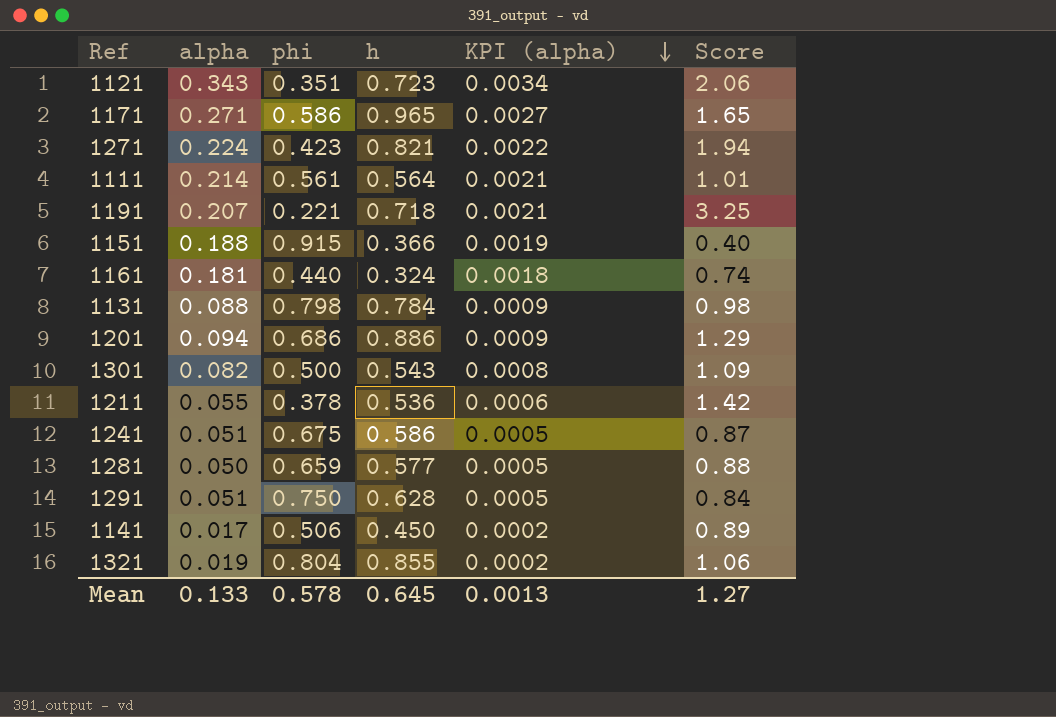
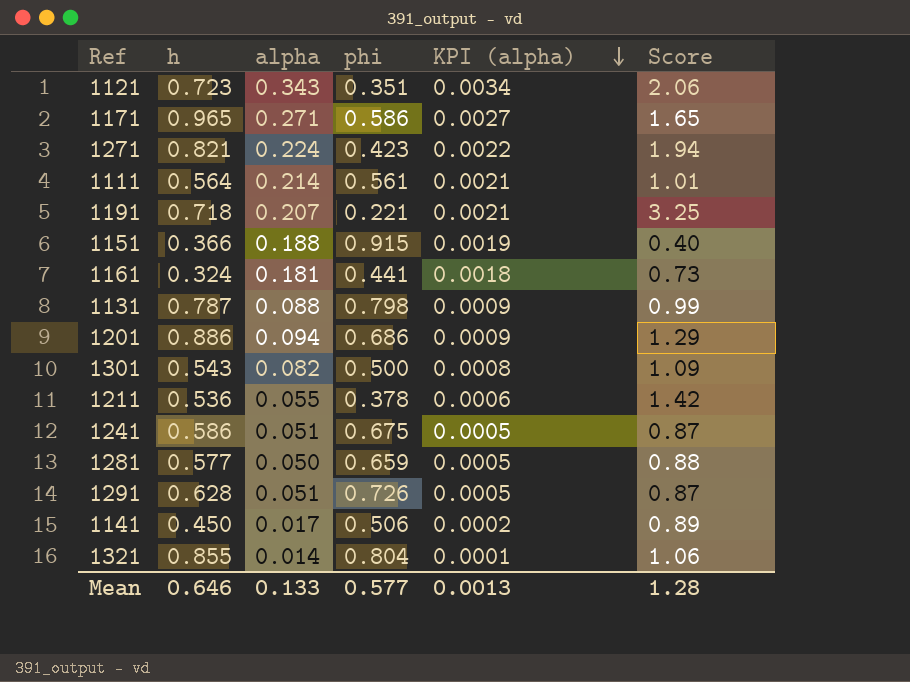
column h | position: 4 -> 2
1161 | phi: 0.440 -> 0.441
1161 | Score: 0.74 -> 0.73
1131 | h: 0.784 -> 0.787
1131 | Score: 0.98 -> 0.99
1291 | phi: 0.750 -> 0.726
1291 | Score: 0.84 -> 0.87
1321 | alpha: 0.019 -> 0.014
1321 | KPI (alpha): 0.0002 -> 0.0001
Mean | h: 0.645 -> 0.646
Mean | phi: 0.578 -> 0.577
Mean | Score: 1.27 -> 1.28

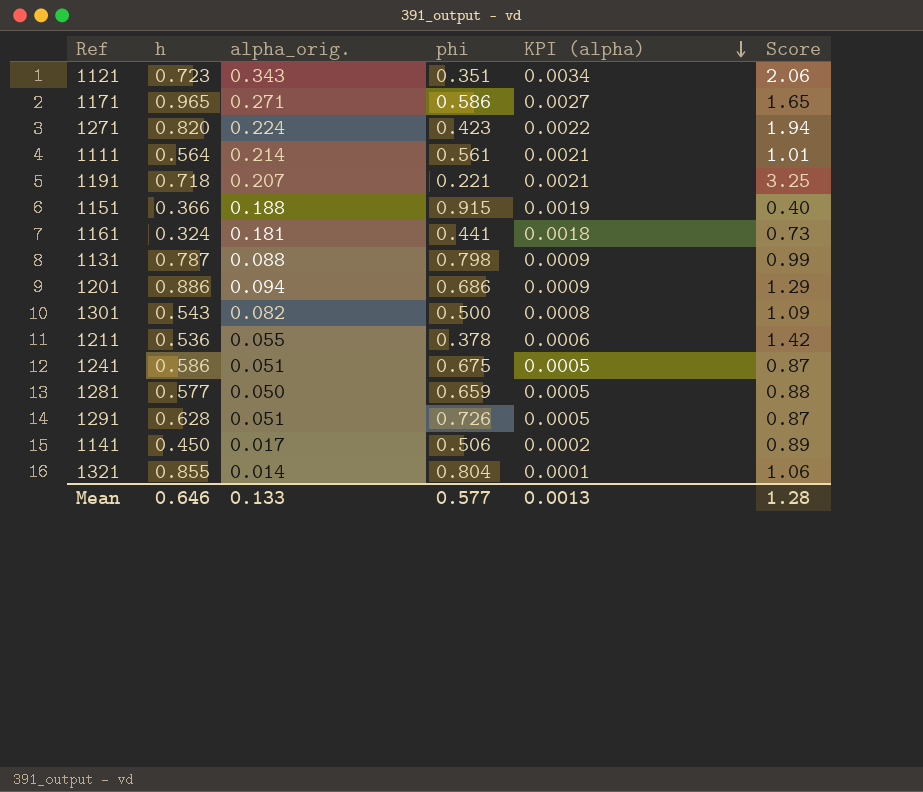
column name: alpha -> alpha_orig.
1271 | h: 0.821 -> 0.820

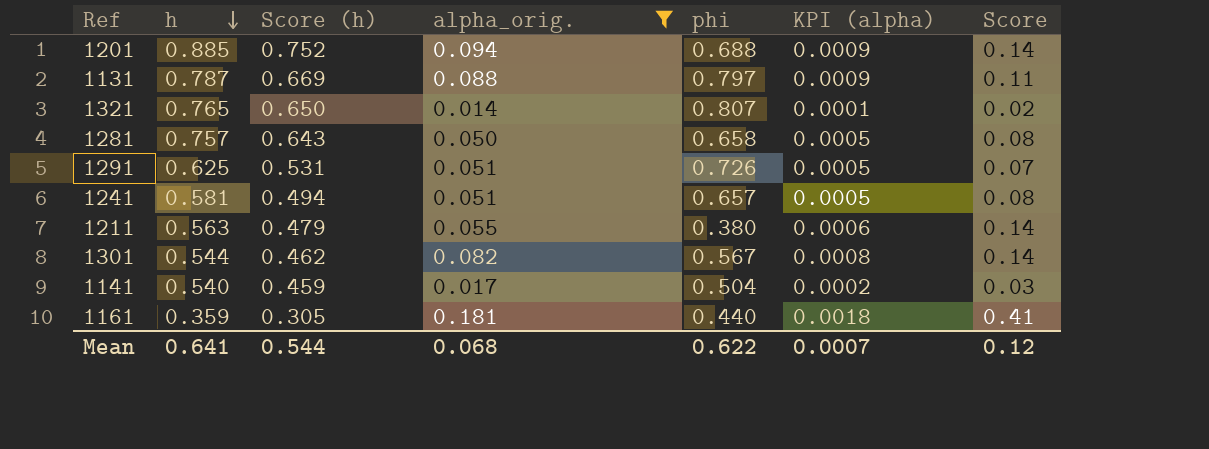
filter: none -> alpha_orig. <= 0.181
row order: KPI (alpha) descending -> h descending
column Score (h) | formula: none -> [h] * 0.85
column Score | formula: [h] / [phi] -> [alpha_orig.] / [phi]
1201 | h: 0.886 -> 0.885
1201 | phi: 0.686 -> 0.688
1131 | phi: 0.798 -> 0.797
1321 | h: 0.855 -> 0.765
1321 | phi: 0.804 -> 0.807
1281 | h: 0.577 -> 0.757
1281 | phi: 0.659 -> 0.658
1291 | h: 0.628 -> 0.625
1241 | h: 0.586 -> 0.581
1241 | phi: 0.675 -> 0.657
1211 | h: 0.536 -> 0.563
1211 | phi: 0.378 -> 0.380
1301 | h: 0.543 -> 0.544
1301 | phi: 0.500 -> 0.567
1141 | h: 0.450 -> 0.540
1141 | phi: 0.506 -> 0.504
1161 | h: 0.324 -> 0.359
1161 | phi: 0.441 -> 0.440
Mean | h: 0.646 -> 0.641
Mean | alpha_orig.: 0.133 -> 0.068
Mean | phi: 0.577 -> 0.622
Mean | KPI (alpha): 0.0013 -> 0.0007
Mean | Score: 1.28 -> 0.12

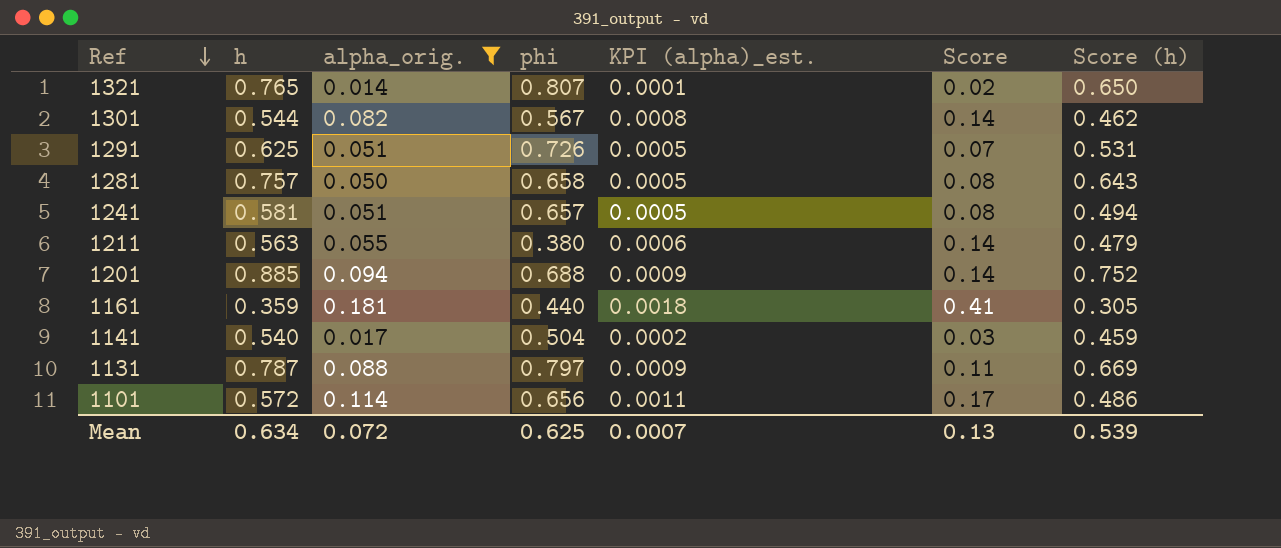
row order: h descending -> Ref descending
column name: KPI (alpha) -> KPI (alpha)_est.
column Score (h) | position: 3 -> 7
row 1101: none -> 0.572 | 0.114 | 0.656 | 0.0011 | 0.17 | 0.486
Mean | h: 0.641 -> 0.634
Mean | alpha_orig.: 0.068 -> 0.072
Mean | phi: 0.622 -> 0.625
Mean | Score: 0.12 -> 0.13
Mean | Score (h): 0.544 -> 0.539

